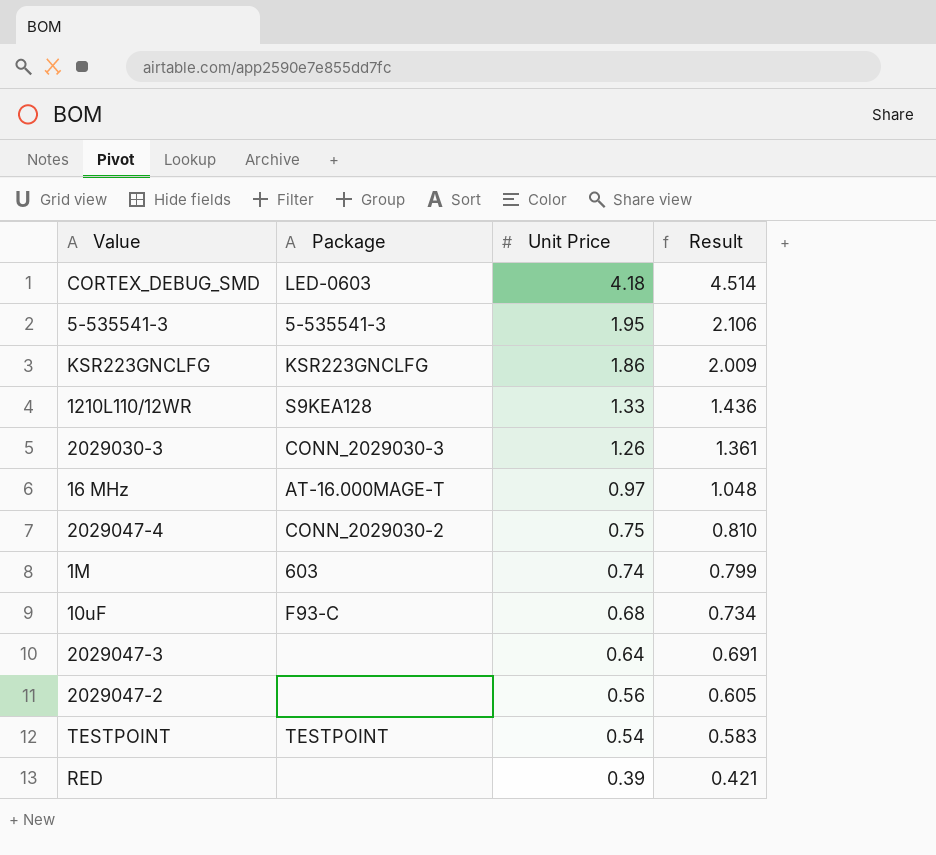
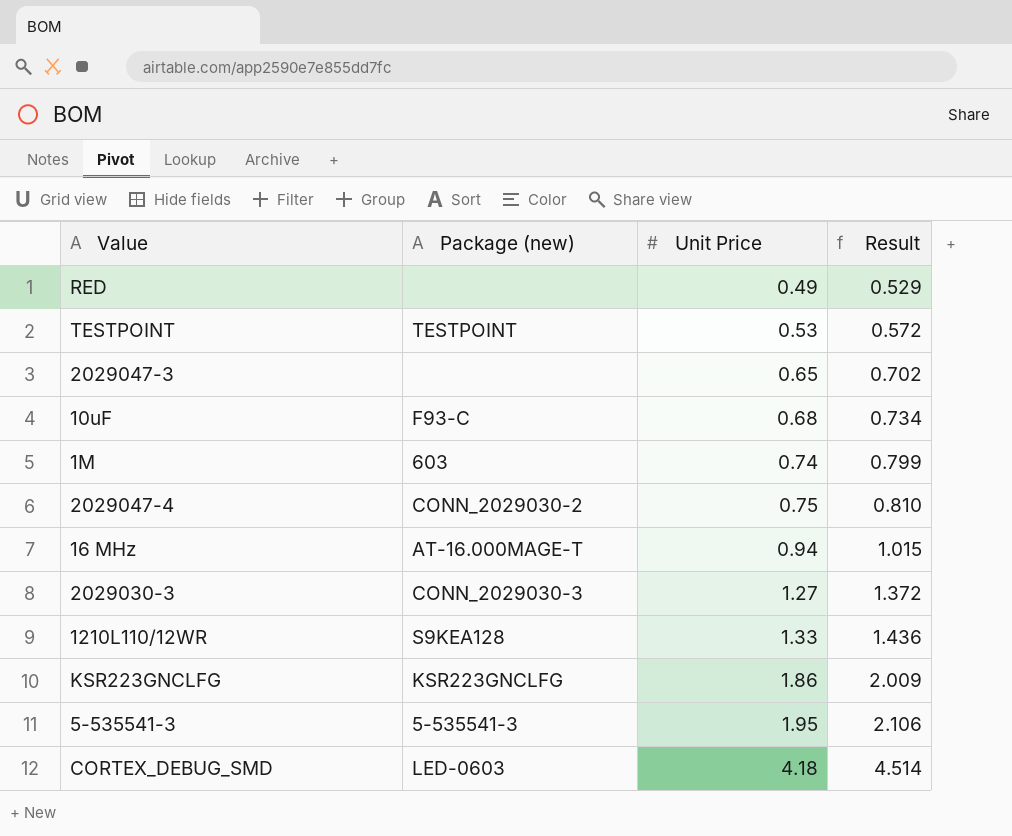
row order: Unit Price descending -> Unit Price ascending
column name: Package -> Package (new)
row 2029047-2: none | 0.56 | 0.605 -> none
RED | Unit Price: 0.39 -> 0.49
RED | Result: 0.421 -> 0.529
TESTPOINT | Unit Price: 0.54 -> 0.53
TESTPOINT | Result: 0.583 -> 0.572
2029047-3 | Unit Price: 0.64 -> 0.65
2029047-3 | Result: 0.691 -> 0.702
16 MHz | Unit Price: 0.97 -> 0.94
16 MHz | Result: 1.048 -> 1.015
2029030-3 | Unit Price: 1.26 -> 1.27
2029030-3 | Result: 1.361 -> 1.372

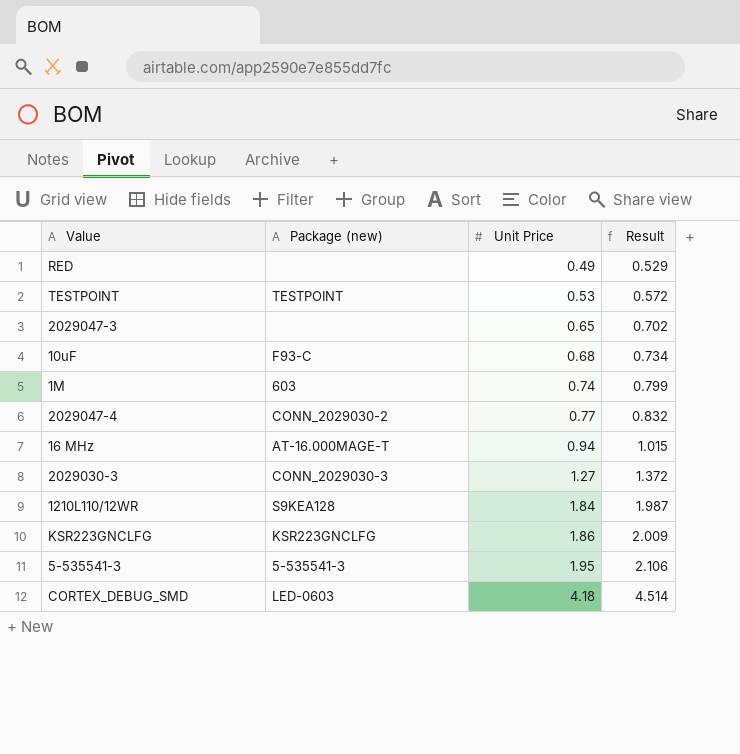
2029047-4 | Unit Price: 0.75 -> 0.77
2029047-4 | Result: 0.810 -> 0.832
1210L110/12WR | Unit Price: 1.33 -> 1.84
1210L110/12WR | Result: 1.436 -> 1.987

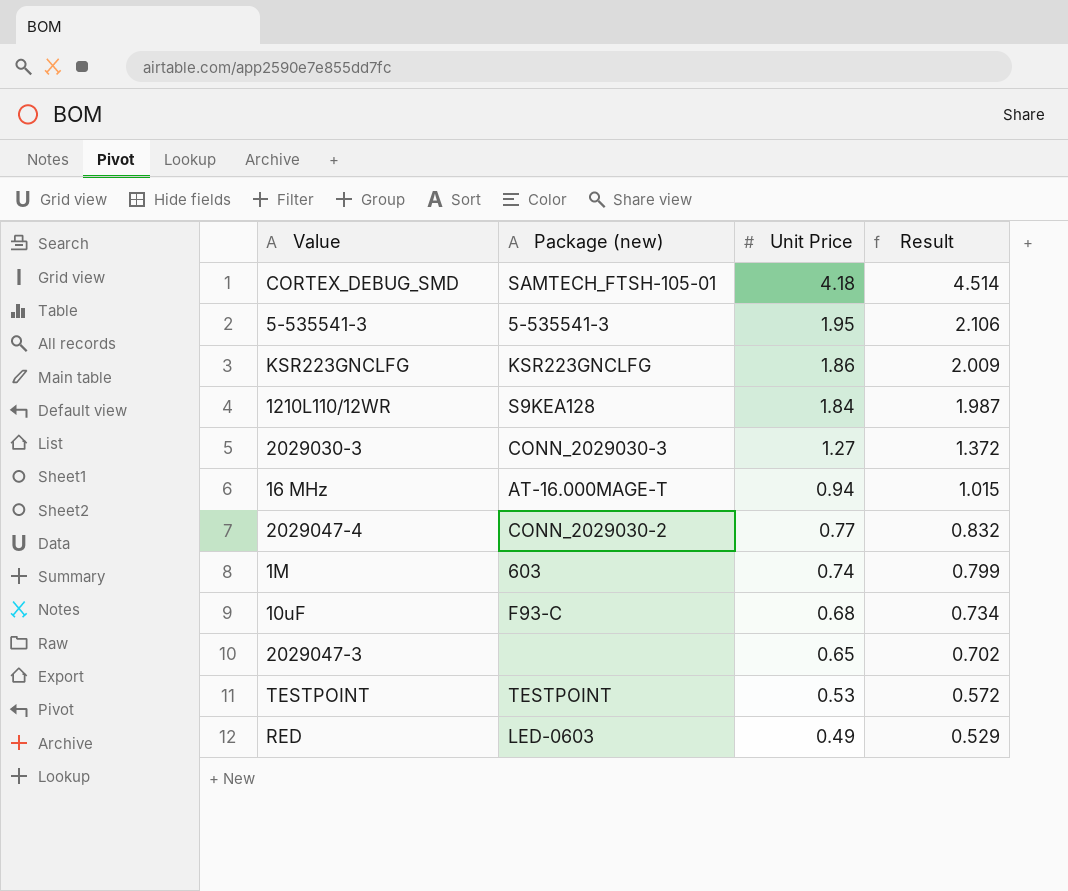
row order: Unit Price ascending -> Unit Price descending
CORTEX_DEBUG_SMD | Package (new): LED-0603 -> SAMTECH_FTSH-105-01
RED | Package (new): none -> LED-0603

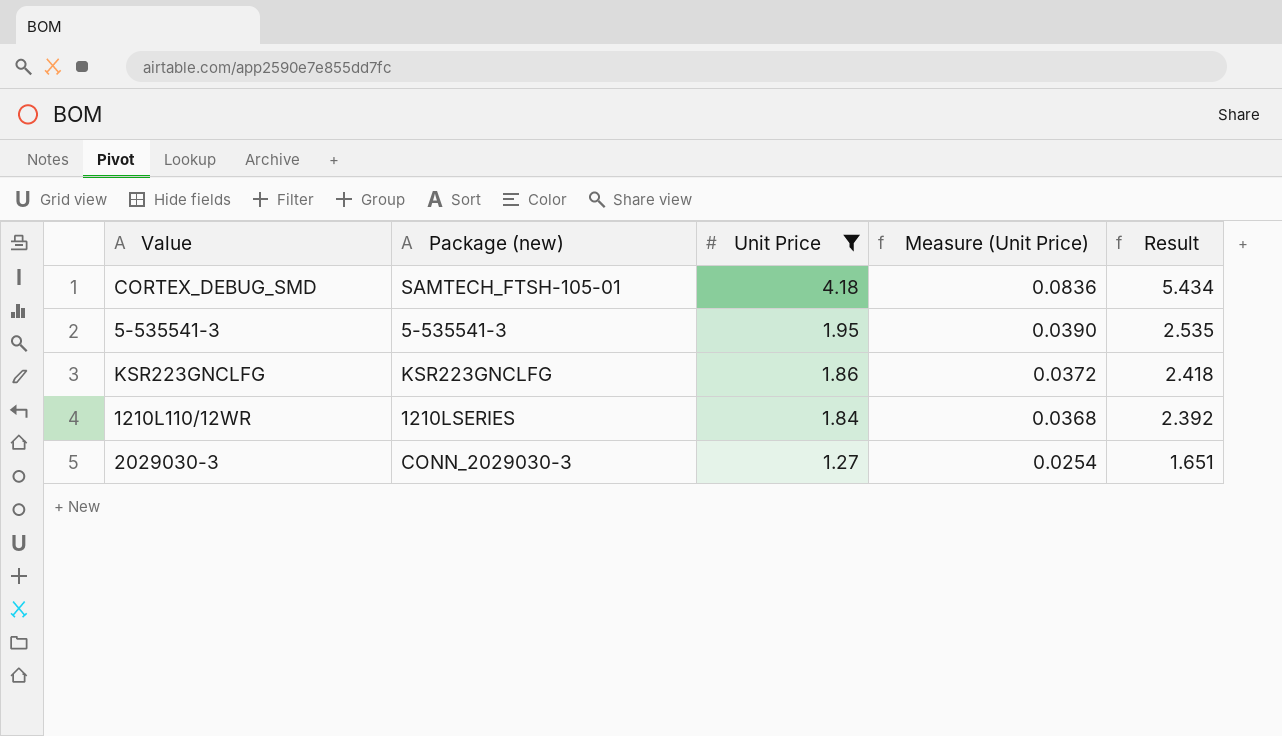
filter: none -> Unit Price >= 1.27
column Measure (Unit Price) | formula: none -> [Unit Price] * 0.02
column Result | formula: [Unit Price] * 1.08 -> [Unit Price] * 1.3
1210L110/12WR | Package (new): S9KEA128 -> 1210LSERIES

